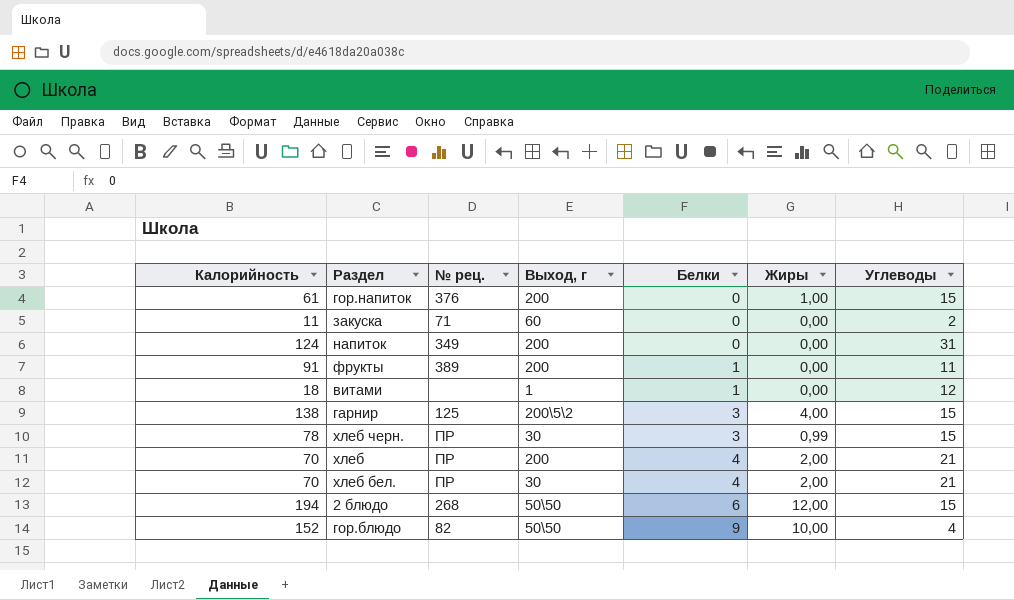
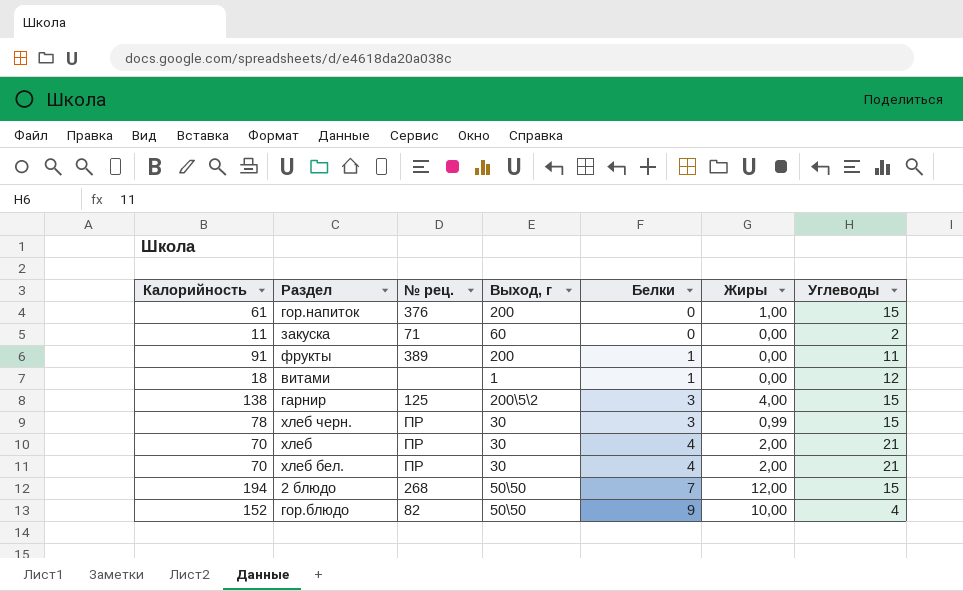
row напиток: 124 | 349 | 200 | 0 | 0,00 | 31 -> none
хлеб | Выход, г: 200 -> 30
2 блюдо | Белки: 6 -> 7

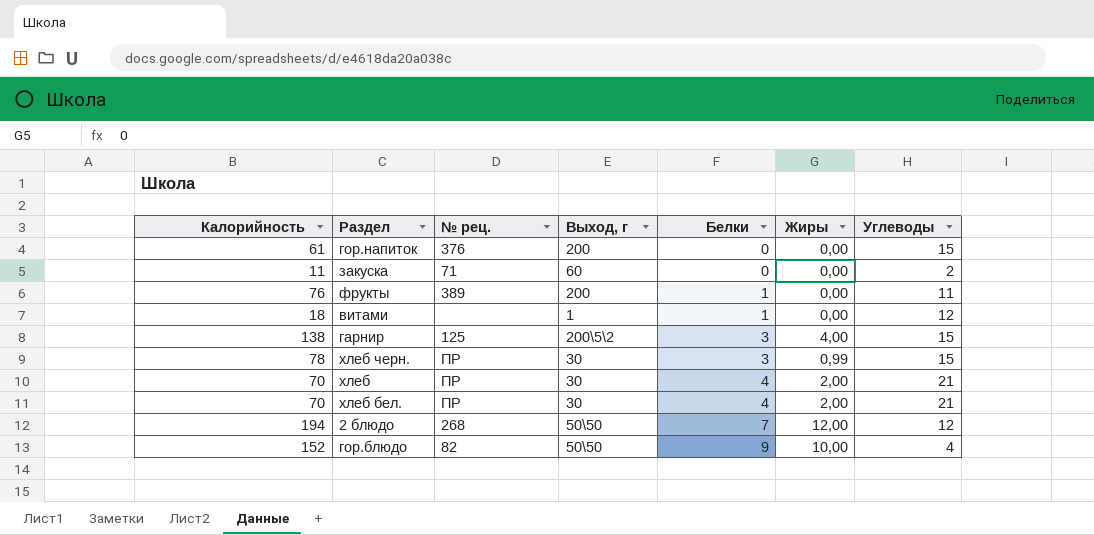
гор.напиток | Жиры: 1,00 -> 0,00
фрукты | Калорийность: 91 -> 76
2 блюдо | Углеводы: 15 -> 12

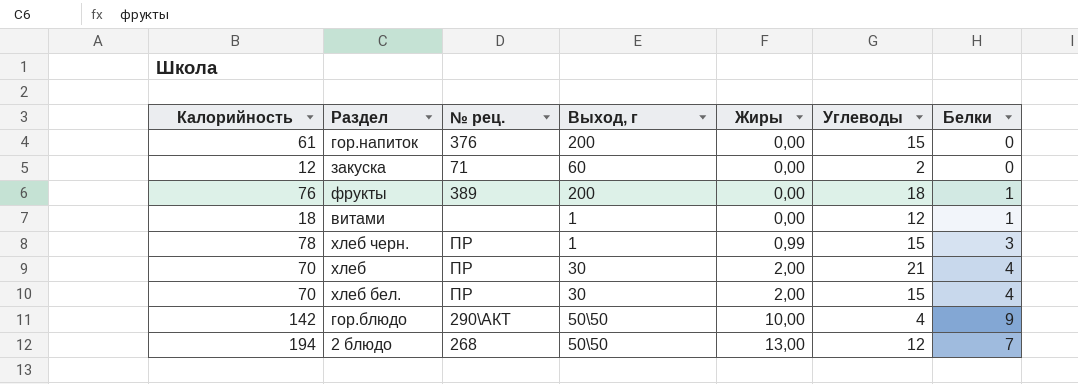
row order: Белки ascending -> Жиры ascending
column Белки | position: 5 -> 7
row гарнир: 138 | 125 | 200\5\2 | 3 | 4,00 | 15 -> none
закуска | Калорийность: 11 -> 12
фрукты | Углеводы: 11 -> 18
хлеб черн. | Выход, г: 30 -> 1
хлеб бел. | Углеводы: 21 -> 15
гор.блюдо | Калорийность: 152 -> 142
гор.блюдо | № рец.: 82 -> 290\АКТ
2 блюдо | Жиры: 12,00 -> 13,00

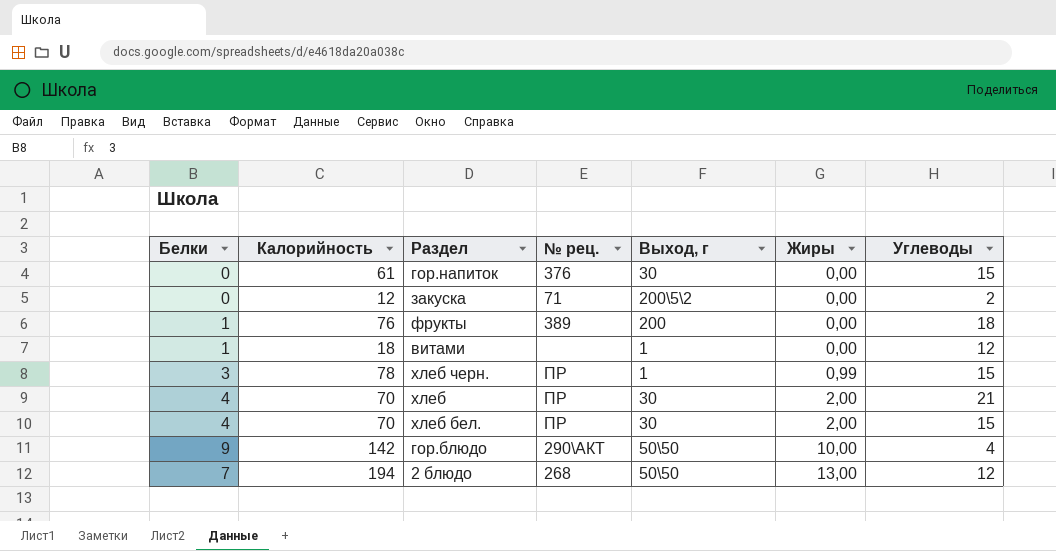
column Белки | position: 7 -> 1
гор.напиток | Выход, г: 200 -> 30
закуска | Выход, г: 60 -> 200\5\2

